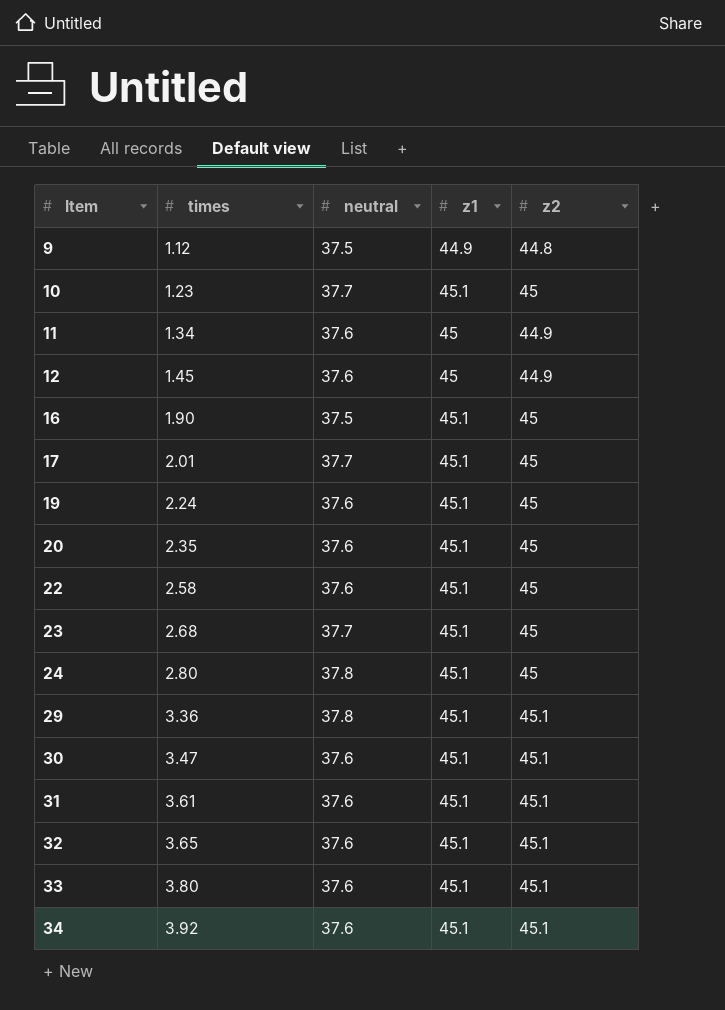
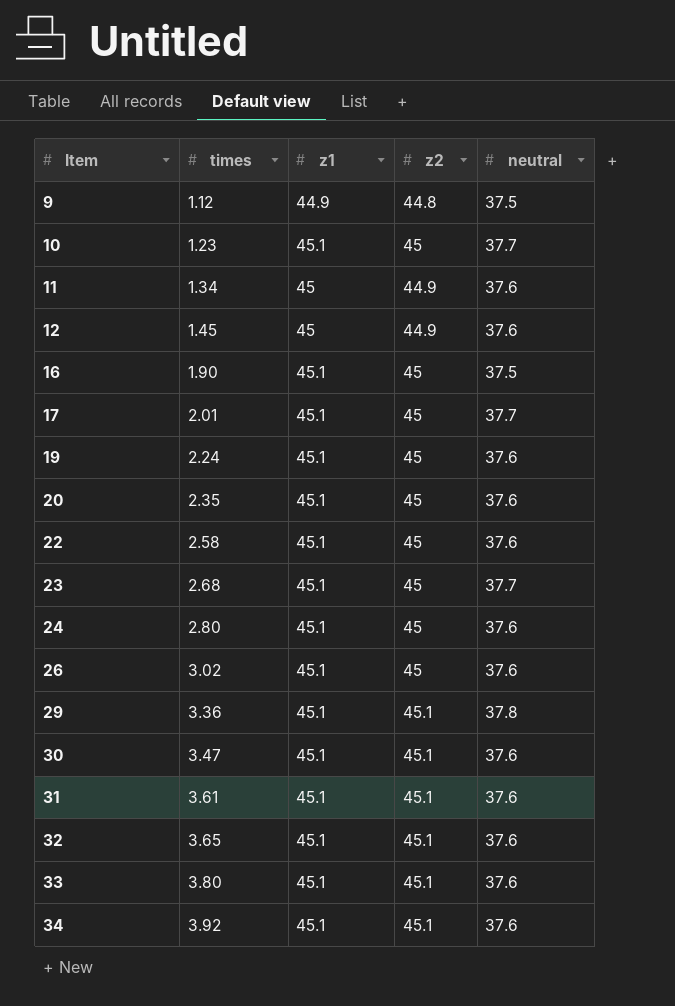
column neutral | position: 3 -> 5
24 | neutral: 37.8 -> 37.6
row 26: none -> 3.02 | 45.1 | 45 | 37.6

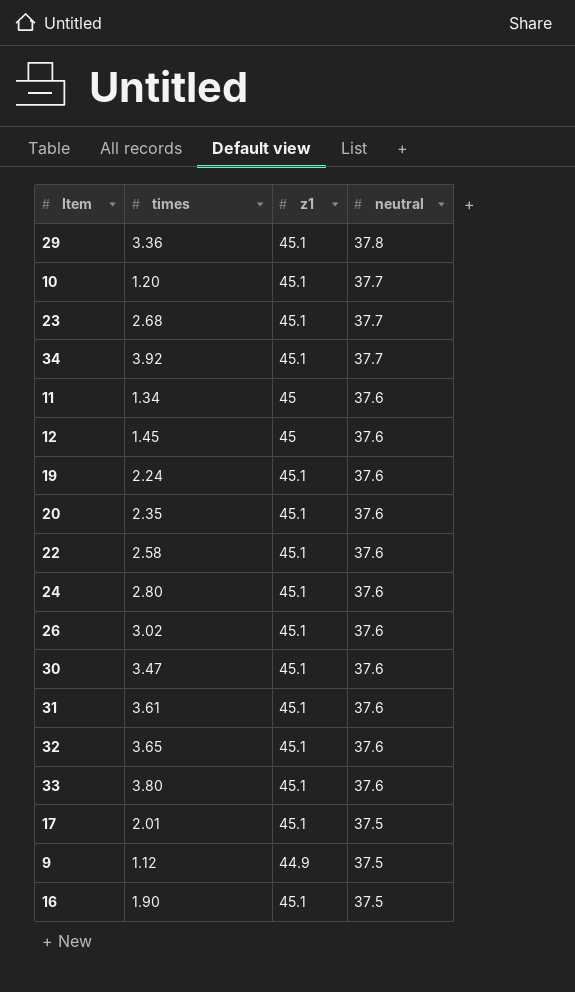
row order: Item ascending -> neutral descending
column z2 | position: 4 -> none
10 | times: 1.23 -> 1.20
34 | neutral: 37.6 -> 37.7
17 | neutral: 37.7 -> 37.5

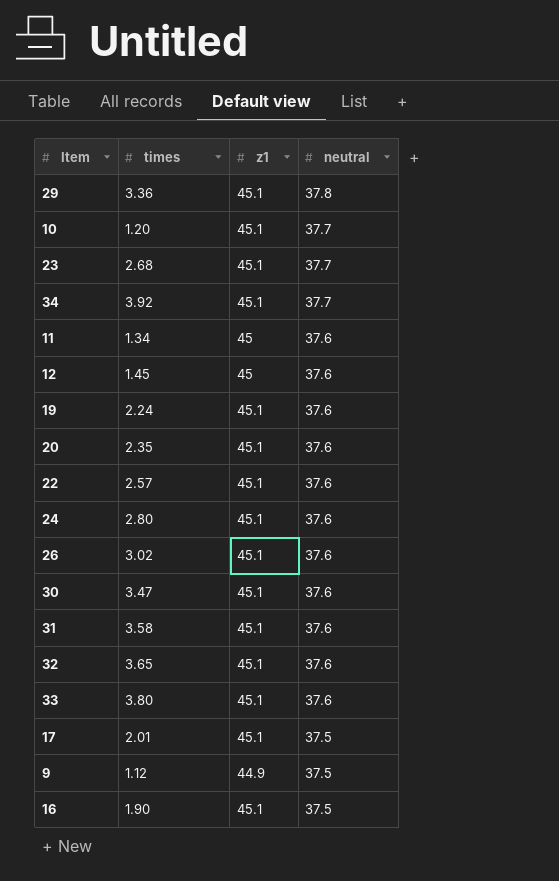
22 | times: 2.58 -> 2.57
31 | times: 3.61 -> 3.58

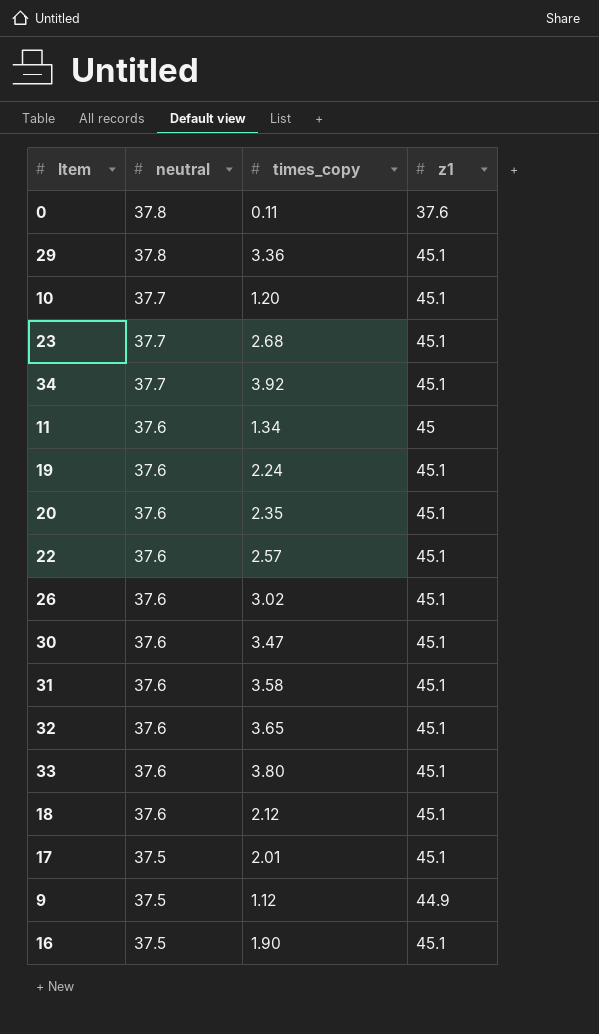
column neutral | position: 4 -> 2
column name: times -> times_copy
row 12: 1.45 | 45 | 37.6 -> none
row 24: 2.80 | 45.1 | 37.6 -> none
row 0: none -> 37.8 | 0.11 | 37.6
row 18: none -> 37.6 | 2.12 | 45.1

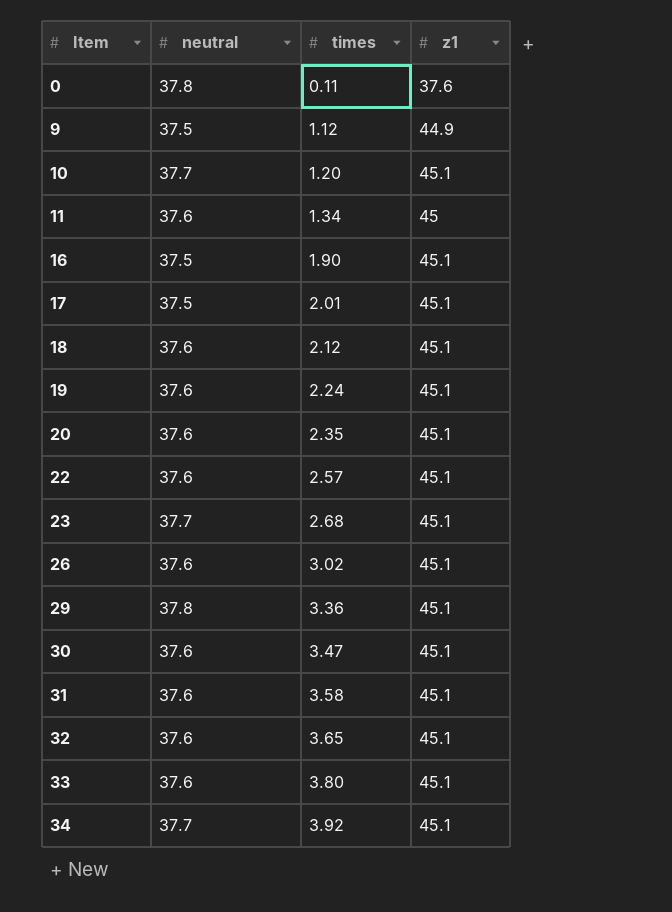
row order: neutral descending -> Item ascending
column name: times_copy -> times

